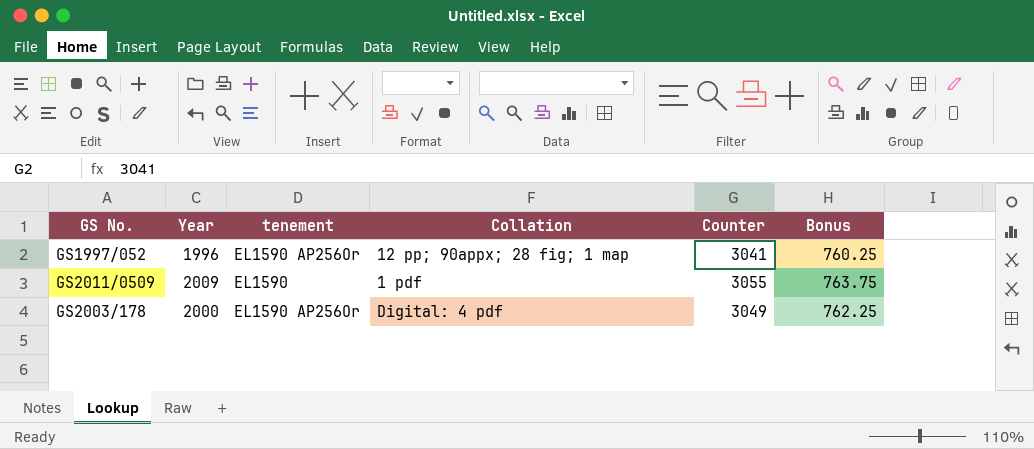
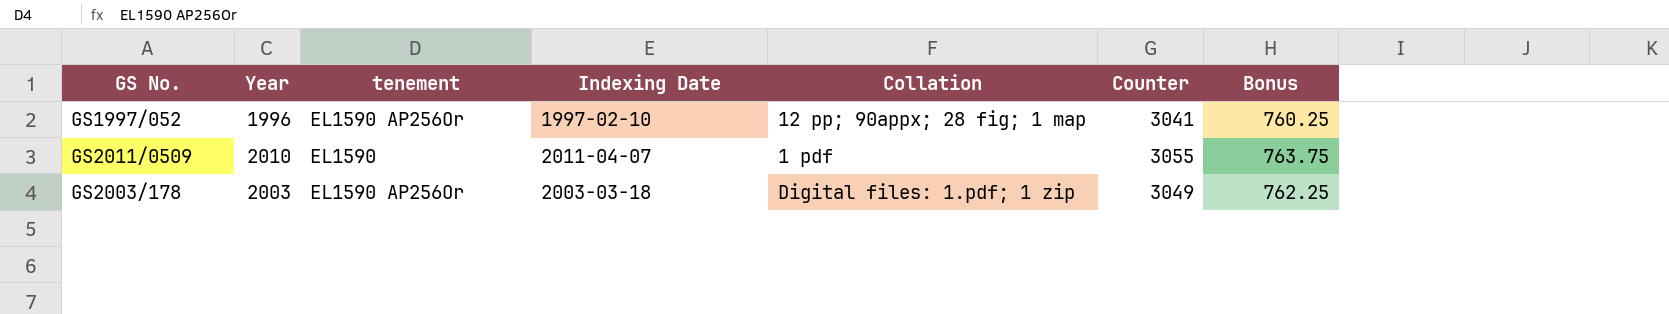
column Indexing Date | position: none -> 4
GS2011/0509 | Year: 2009 -> 2010
GS2003/178 | Year: 2000 -> 2003
GS2003/178 | Collation: Digital: 4 pdf -> Digital files: 1.pdf; 1 zip

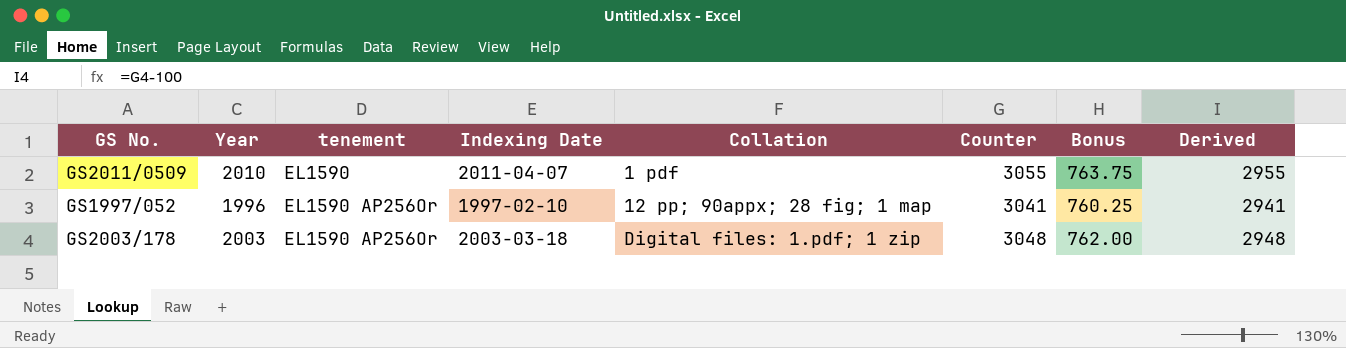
row order: none -> tenement ascending
column Derived | formula: none -> [Counter] - 100
GS2003/178 | Counter: 3049 -> 3048
GS2003/178 | Bonus: 762.25 -> 762.00

